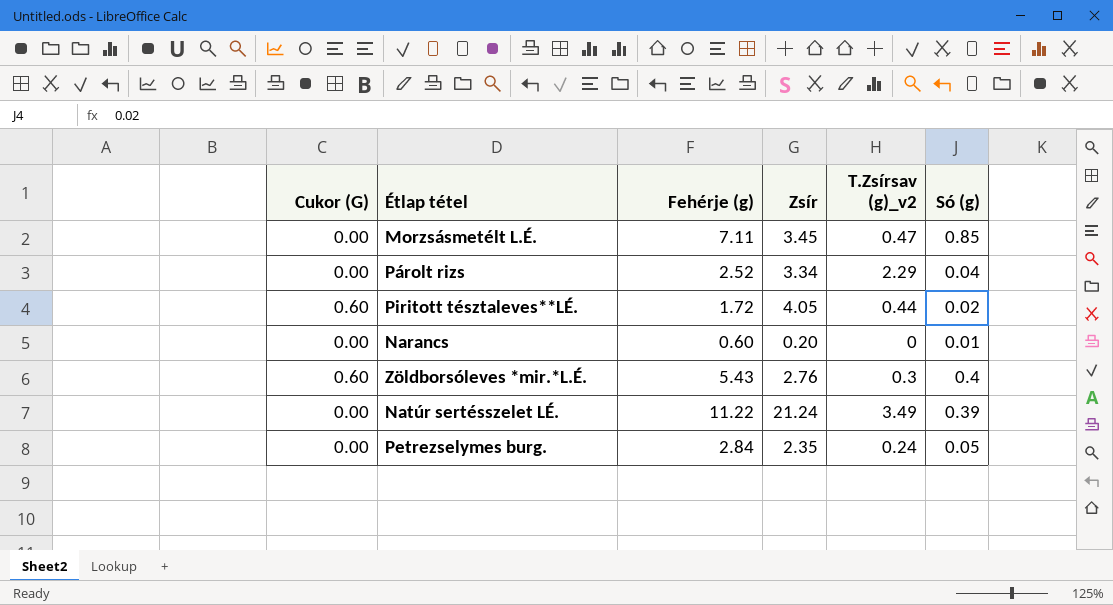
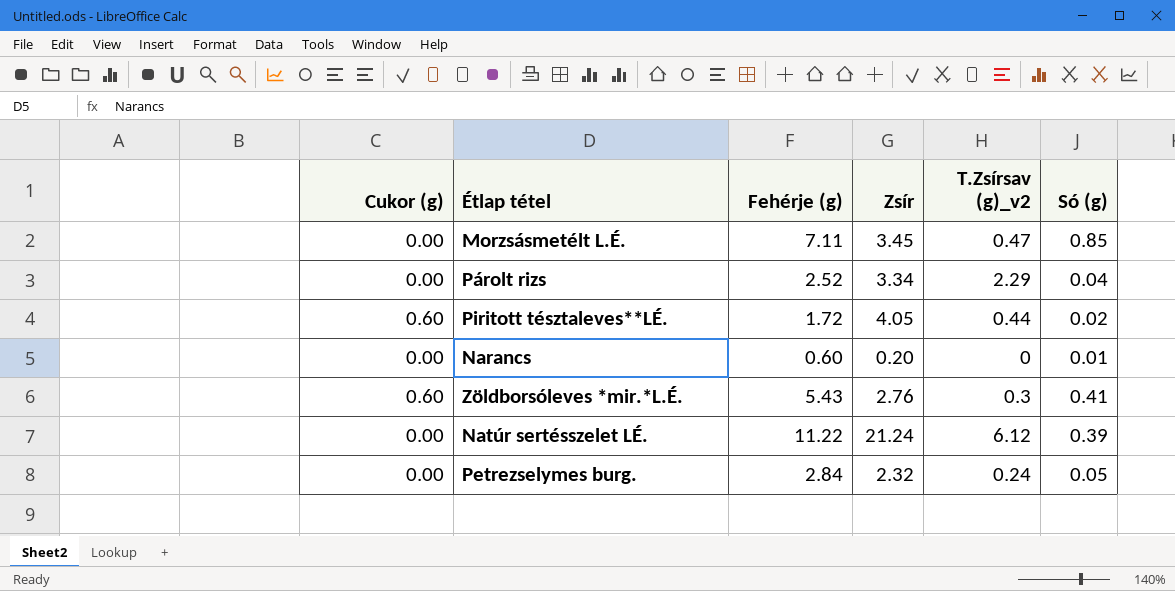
column name: Cukor (G) -> Cukor (g)
Zöldborsóleves *mir.*L.É. | Só (g): 0.4 -> 0.41
Natúr sertésszelet LÉ. | T.Zsírsav (g)_v2: 3.49 -> 6.12
Petrezselymes burg. | Zsír: 2.35 -> 2.32

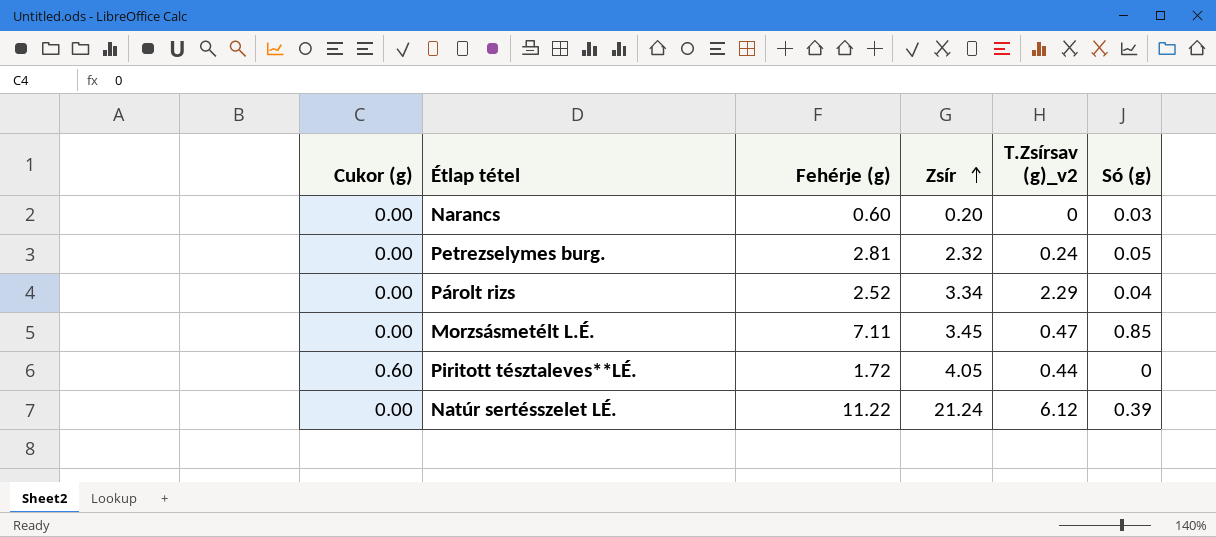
row order: none -> Zsír ascending
row Zöldborsóleves *mir.*L.É.: 0.60 | 5.43 | 2.76 | 0.3 | 0.41 -> none
Narancs | Só (g): 0.01 -> 0.03
Petrezselymes burg. | Fehérje (g): 2.84 -> 2.81
Piritott tésztaleves**LÉ. | Só (g): 0.02 -> 0

